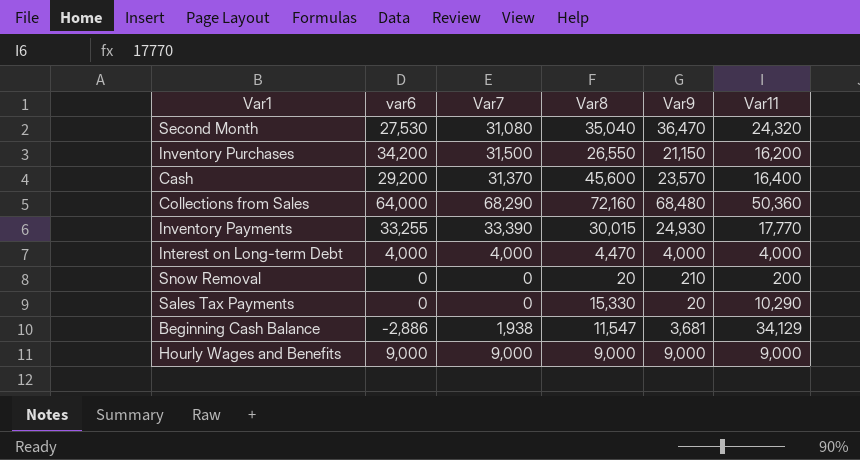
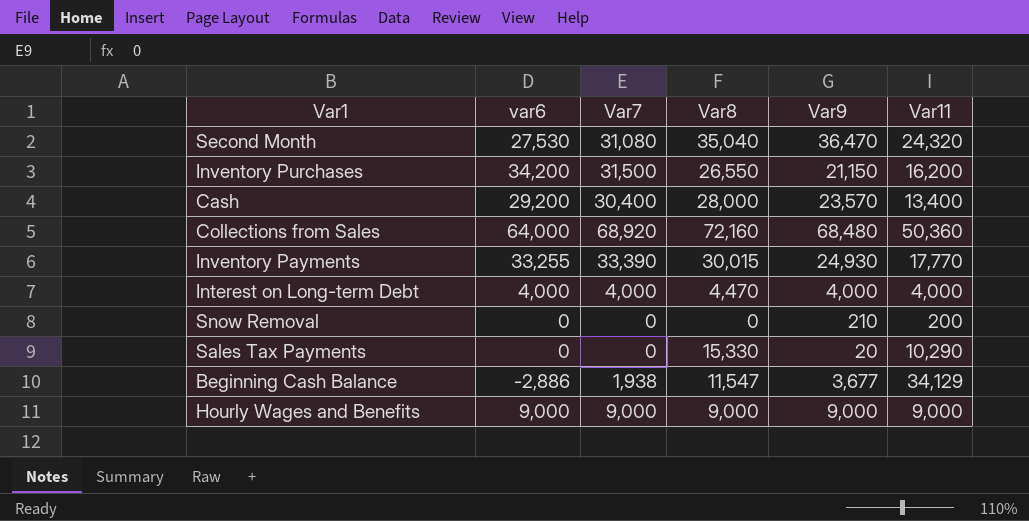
Cash | Var7: 31,370 -> 30,400
Cash | Var8: 45,600 -> 28,000
Cash | Var11: 16,400 -> 13,400
Collections from Sales | Var7: 68,290 -> 68,920
Snow Removal | Var8: 20 -> 0
Beginning Cash Balance | Var9: 3,681 -> 3,677

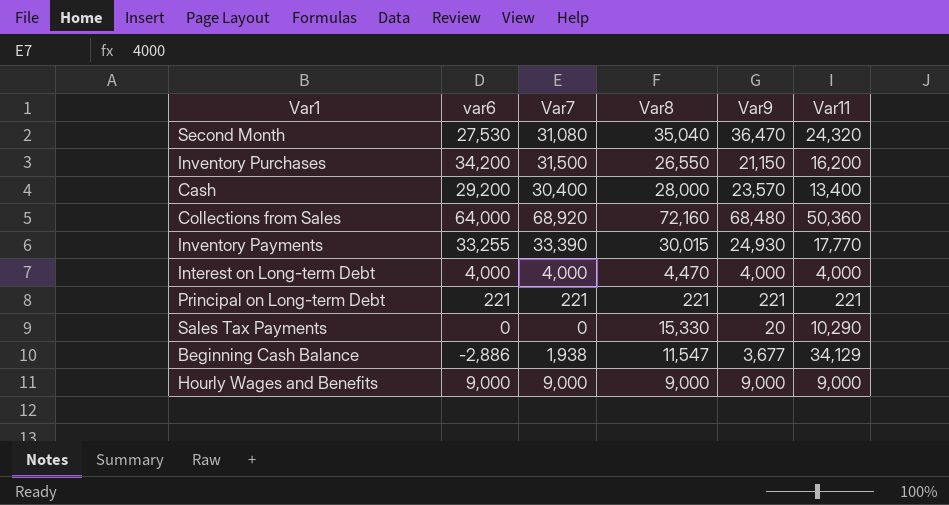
row Snow Removal: 0 | 0 | 0 | 210 | 200 -> none
row Principal on Long-term Debt: none -> 221 | 221 | 221 | 221 | 221

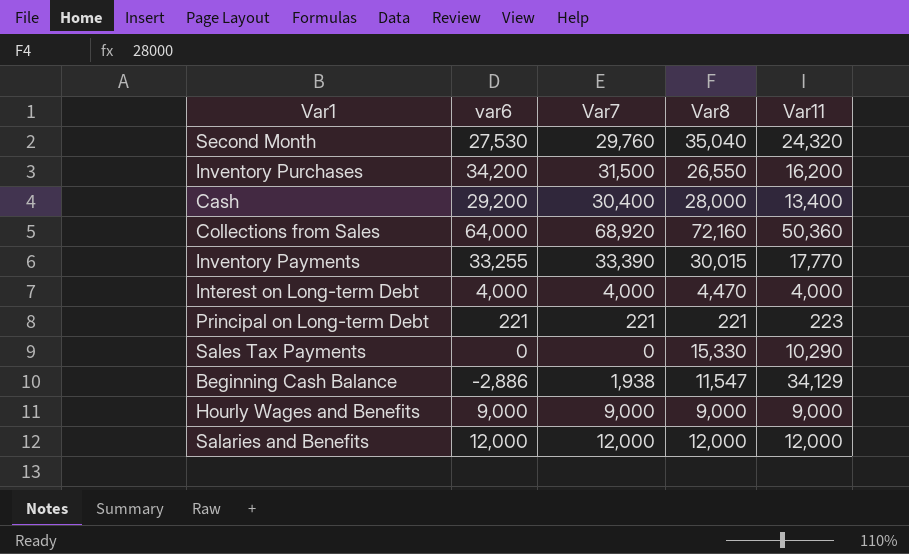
column Var9 | position: 5 -> none
Second Month | Var7: 31,080 -> 29,760
Principal on Long-term Debt | Var11: 221 -> 223
row Salaries and Benefits: none -> 12,000 | 12,000 | 12,000 | 12,000

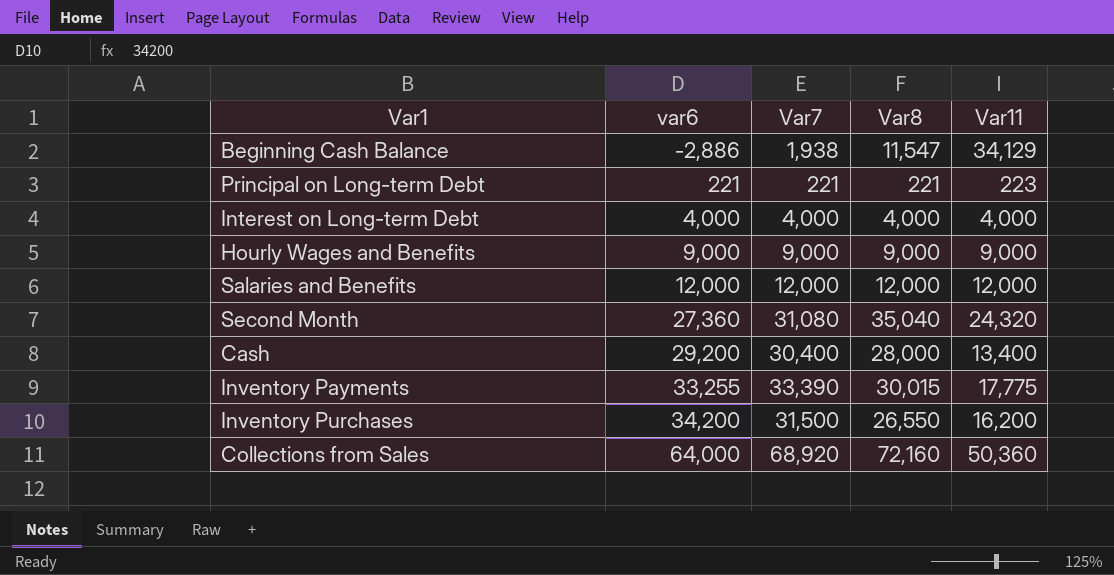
row order: none -> var6 ascending
row Sales Tax Payments: 0 | 0 | 15,330 | 10,290 -> none
Interest on Long-term Debt | Var8: 4,470 -> 4,000
Second Month | var6: 27,530 -> 27,360
Second Month | Var7: 29,760 -> 31,080
Inventory Payments | Var11: 17,770 -> 17,775

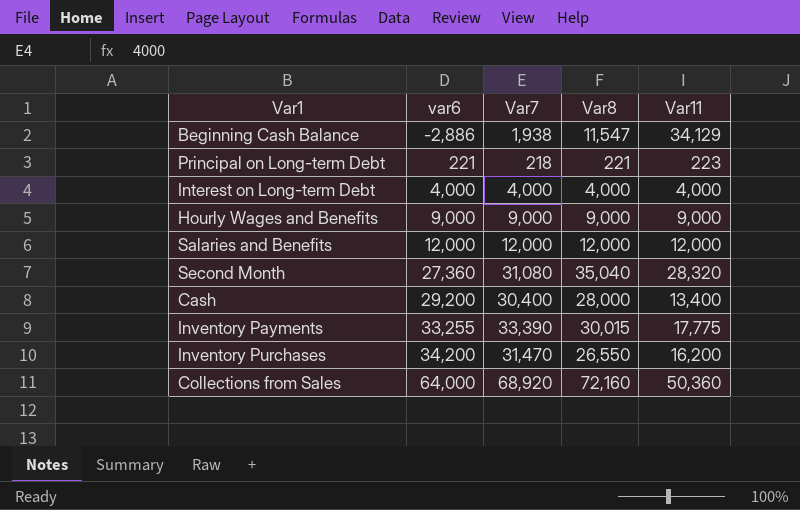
Principal on Long-term Debt | Var7: 221 -> 218
Second Month | Var11: 24,320 -> 28,320
Inventory Purchases | Var7: 31,500 -> 31,470

